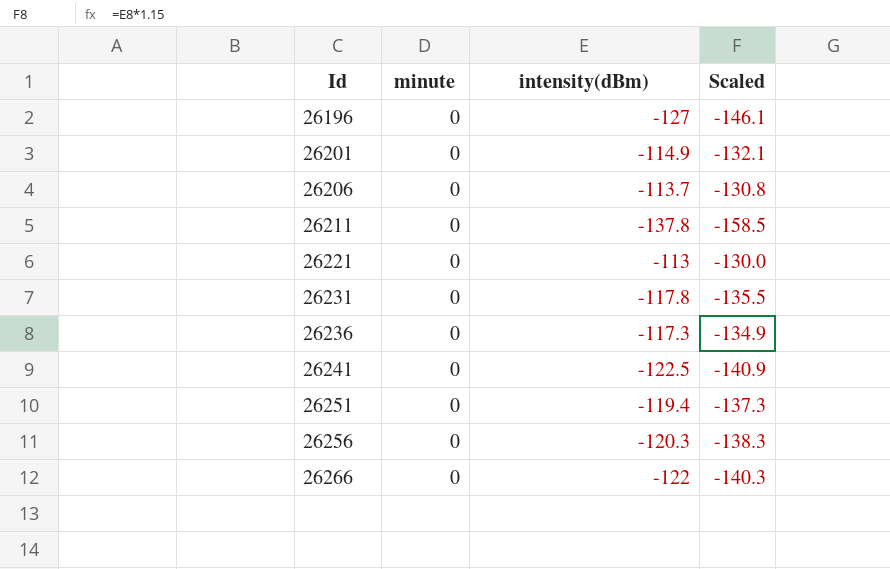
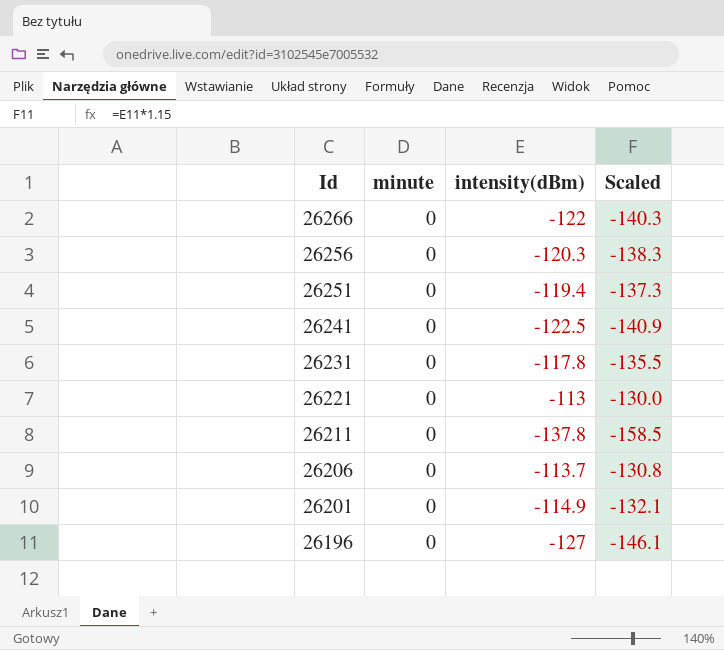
row order: Id ascending -> Id descending
row 26236: 0 | -117.3 | -134.9 -> none

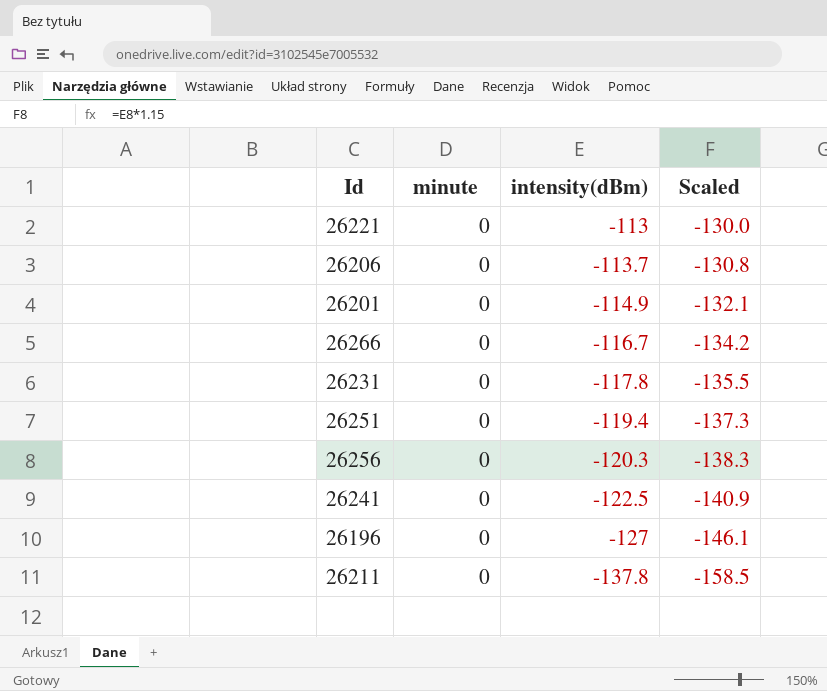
row order: Id descending -> intensity(dBm) descending
26266 | intensity(dBm): -122 -> -116.7
26266 | Scaled: -140.3 -> -134.2

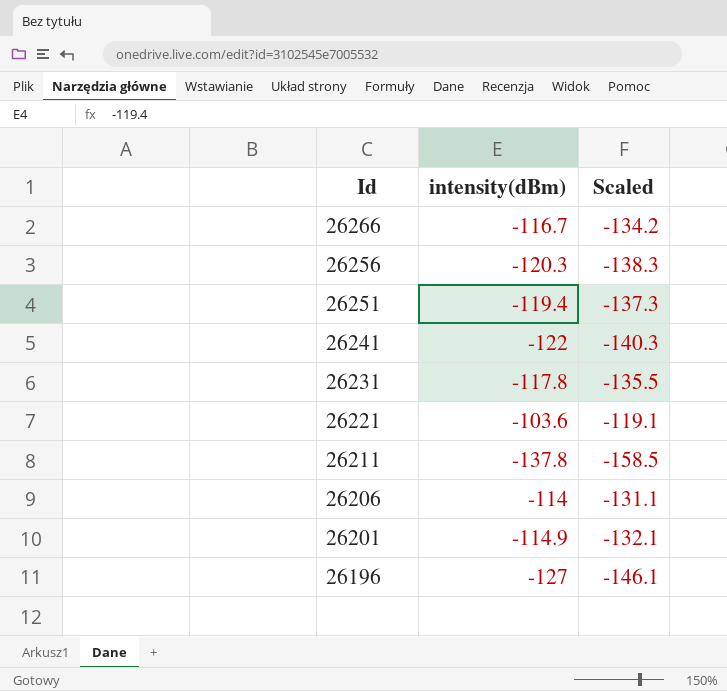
row order: intensity(dBm) descending -> Id descending
column minute | position: 2 -> none
26241 | intensity(dBm): -122.5 -> -122
26241 | Scaled: -140.9 -> -140.3
26221 | intensity(dBm): -113 -> -103.6
26221 | Scaled: -130.0 -> -119.1
26206 | intensity(dBm): -113.7 -> -114
26206 | Scaled: -130.8 -> -131.1

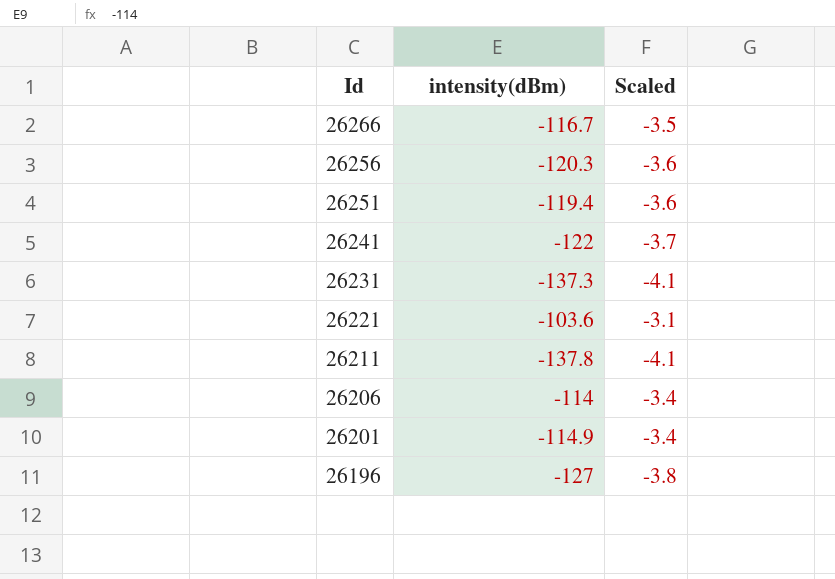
column Scaled | formula: [intensity(dBm)] * 1.15 -> [intensity(dBm)] * 0.03
26231 | intensity(dBm): -117.8 -> -137.3

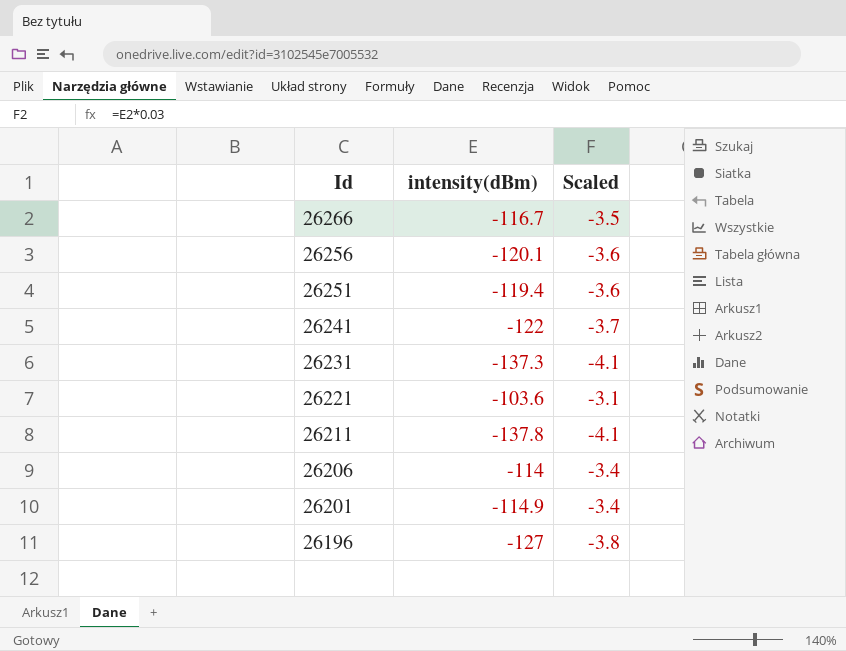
26256 | intensity(dBm): -120.3 -> -120.1

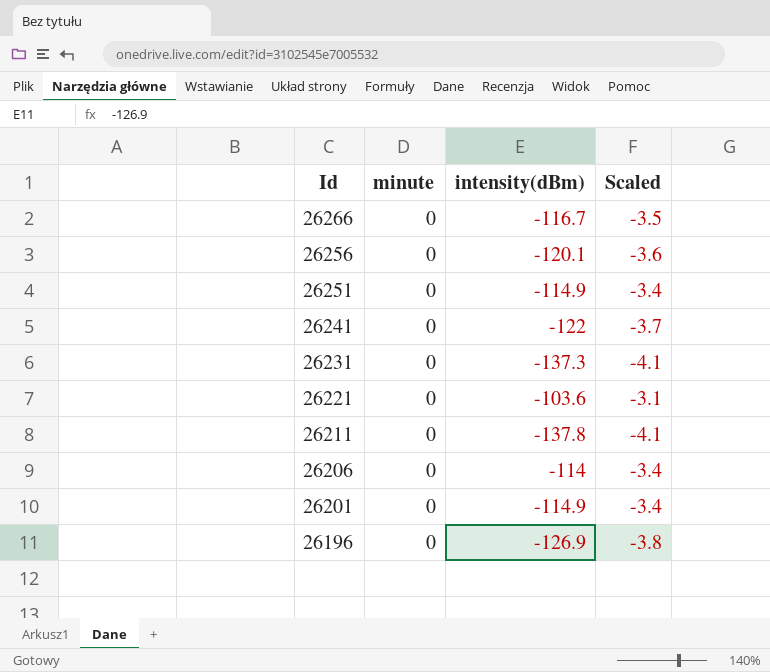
column minute | position: none -> 2
26251 | intensity(dBm): -119.4 -> -114.9
26251 | Scaled: -3.6 -> -3.4
26196 | intensity(dBm): -127 -> -126.9

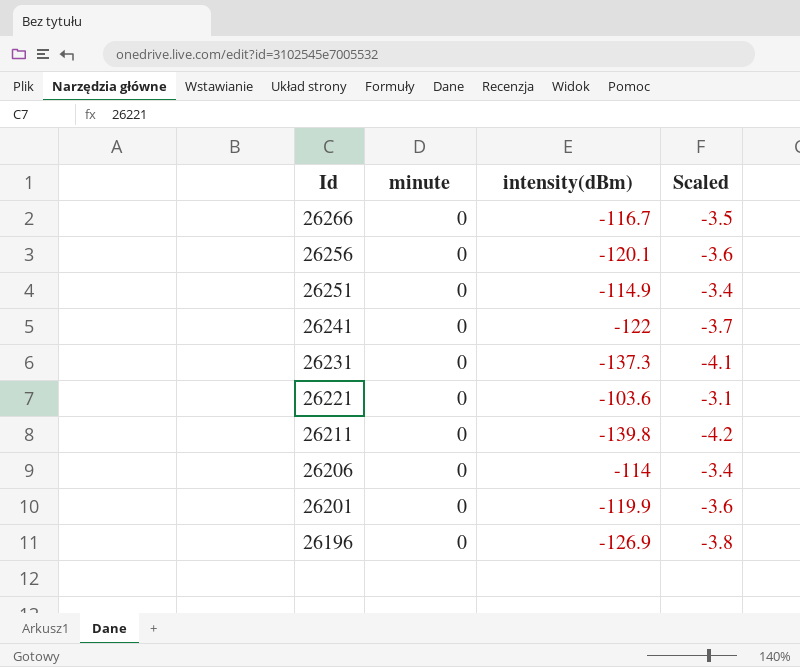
26211 | intensity(dBm): -137.8 -> -139.8
26211 | Scaled: -4.1 -> -4.2
26201 | intensity(dBm): -114.9 -> -119.9
26201 | Scaled: -3.4 -> -3.6

